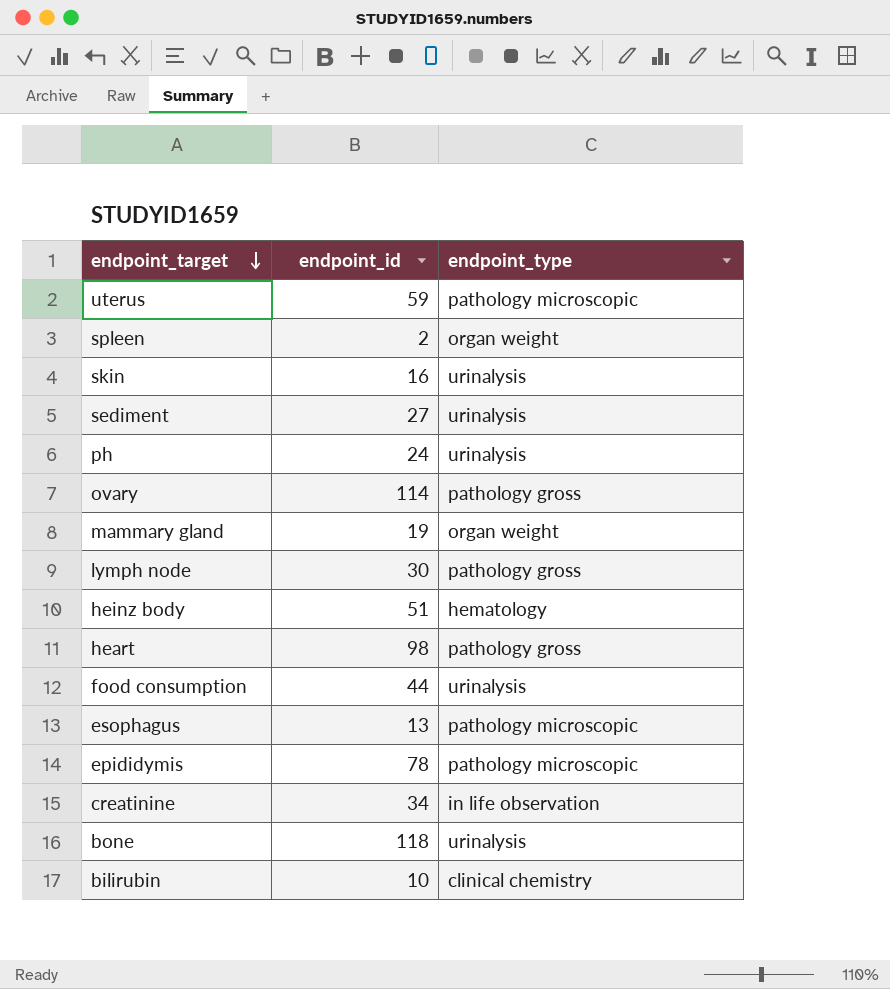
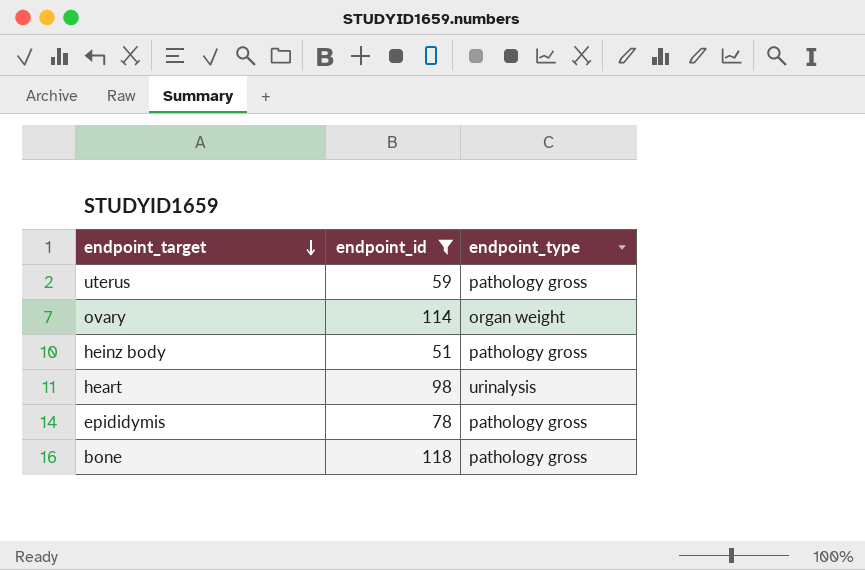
filter: none -> endpoint_id >= 51
uterus | endpoint_type: pathology microscopic -> pathology gross
ovary | endpoint_type: pathology gross -> organ weight
heinz body | endpoint_type: hematology -> pathology gross
heart | endpoint_type: pathology gross -> urinalysis
epididymis | endpoint_type: pathology microscopic -> pathology gross
bone | endpoint_type: urinalysis -> pathology gross

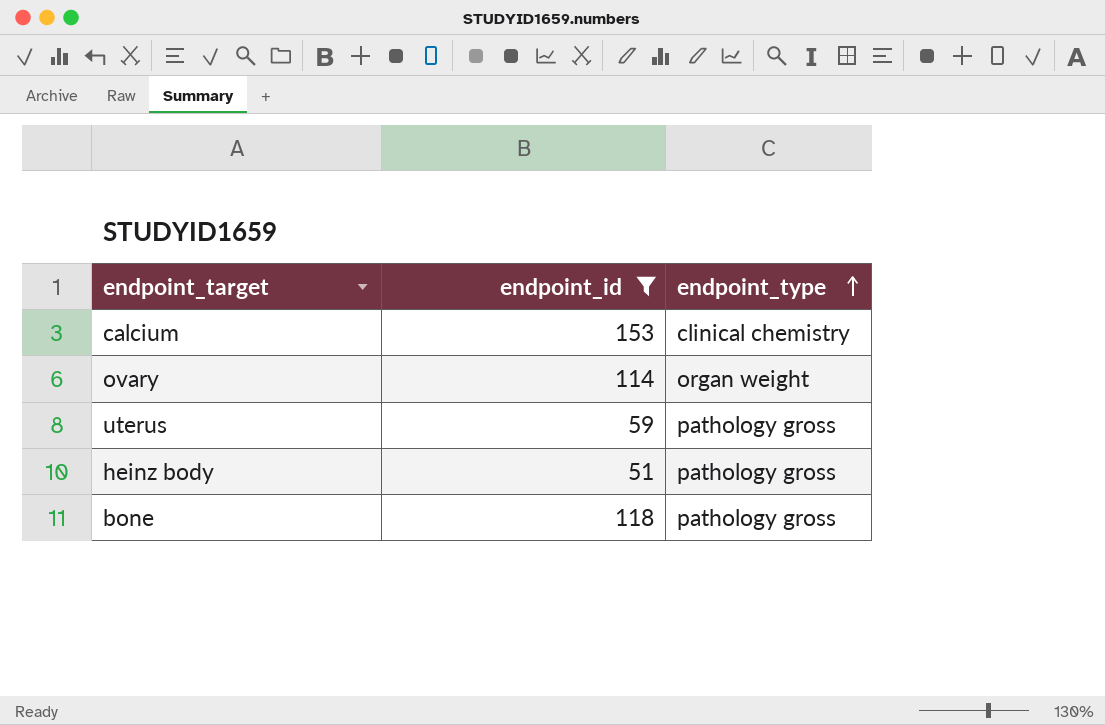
row order: endpoint_target descending -> endpoint_type ascending
row heart: 98 | urinalysis -> none
row epididymis: 78 | pathology gross -> none
row calcium: none -> 153 | clinical chemistry

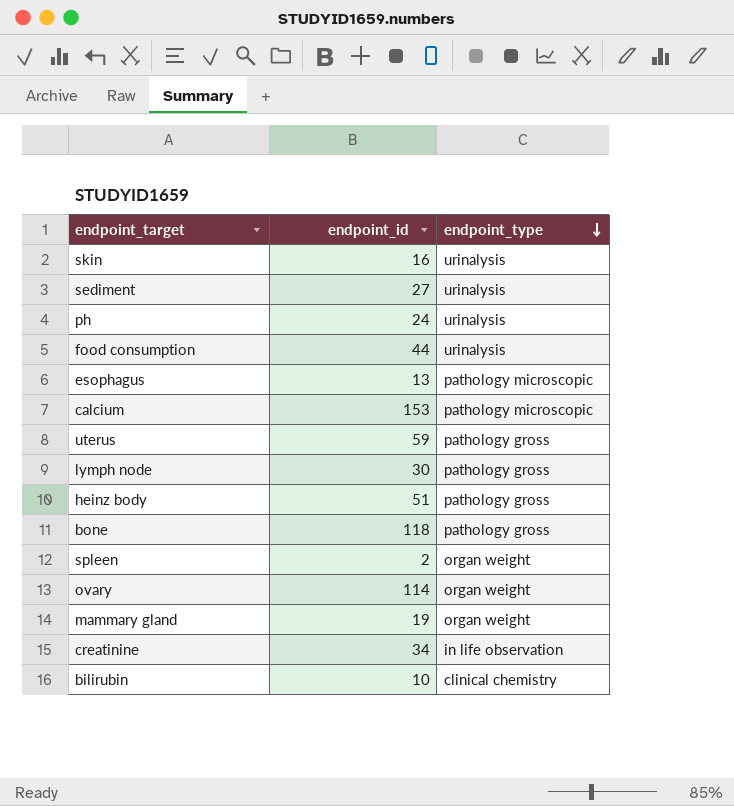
filter: endpoint_id >= 51 -> none
row order: endpoint_type ascending -> endpoint_type descending
calcium | endpoint_type: clinical chemistry -> pathology microscopic

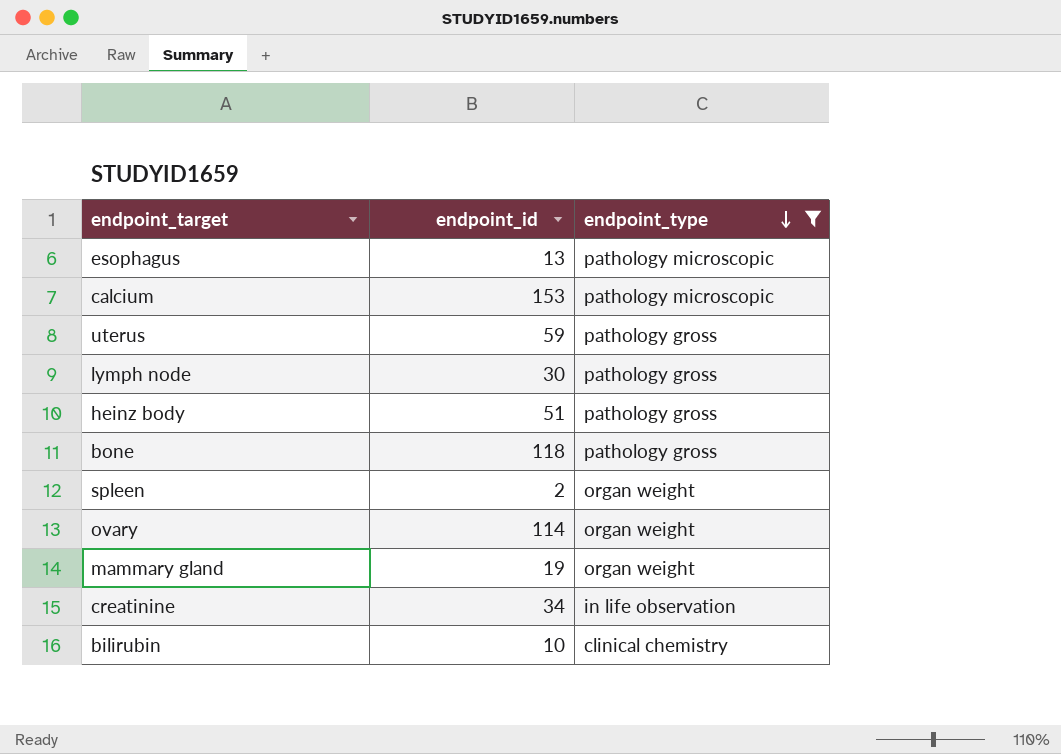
filter: none -> endpoint_type != urinalysis

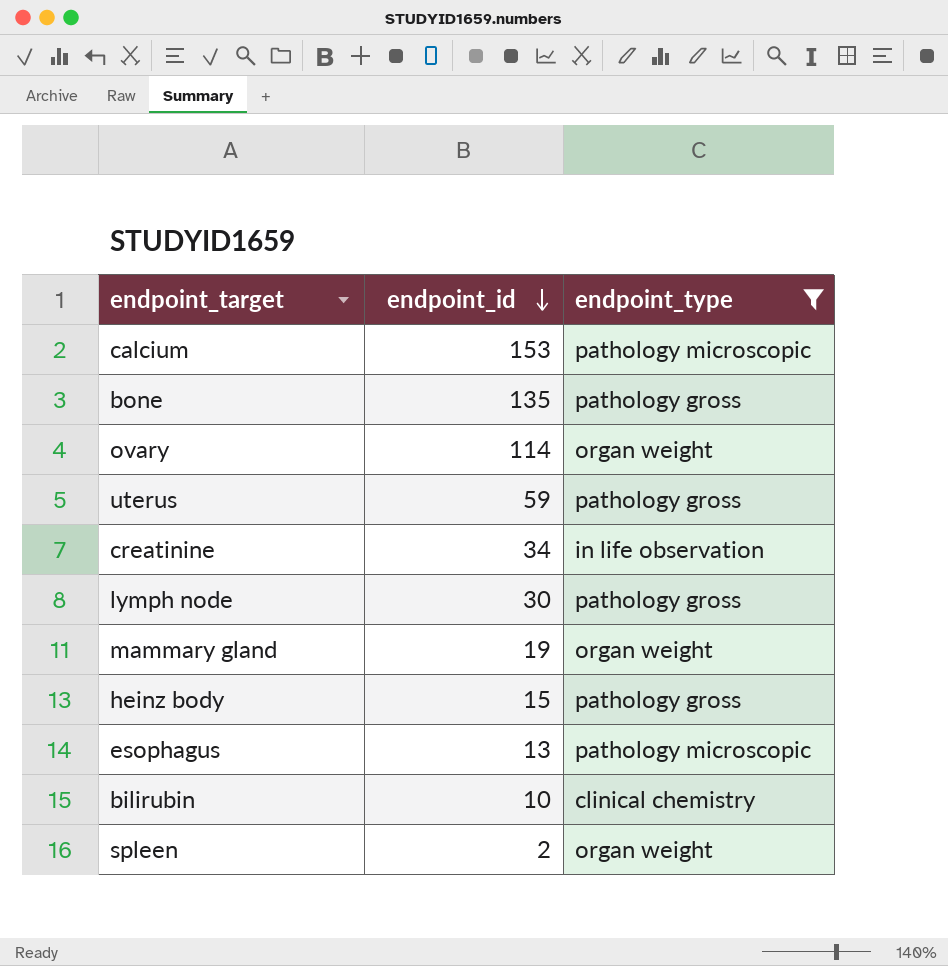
row order: endpoint_type descending -> endpoint_id descending
bone | endpoint_id: 118 -> 135
heinz body | endpoint_id: 51 -> 15

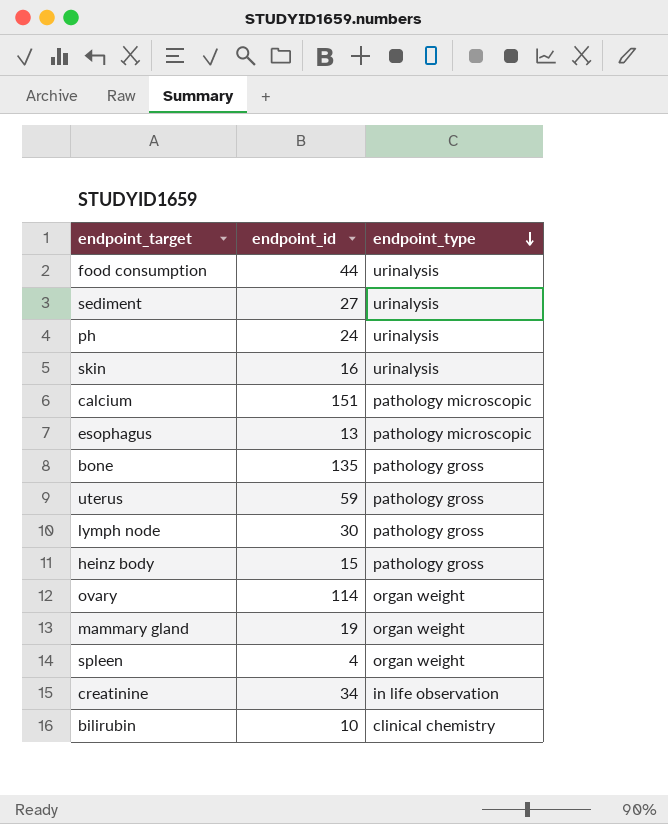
filter: endpoint_type != urinalysis -> none
row order: endpoint_id descending -> endpoint_type descending
calcium | endpoint_id: 153 -> 151
spleen | endpoint_id: 2 -> 4

